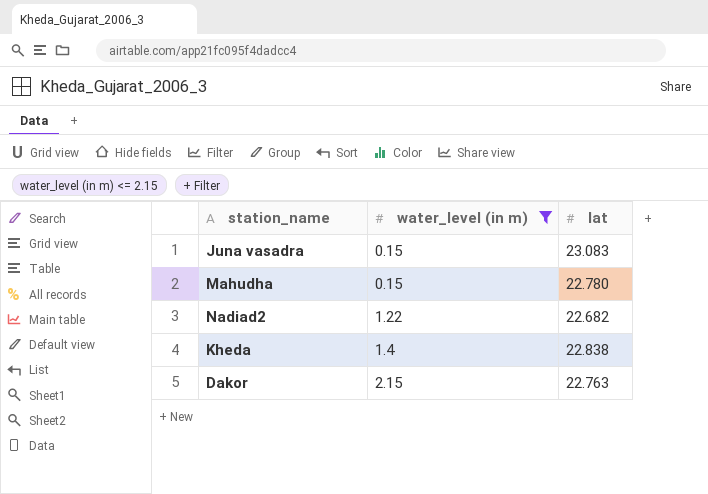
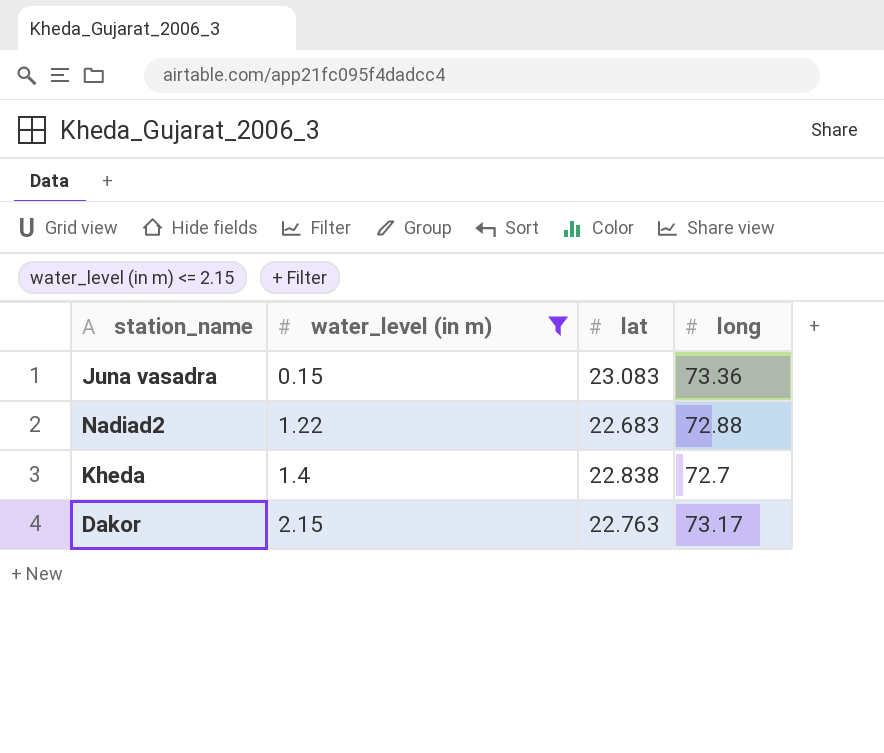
column long | position: none -> 4
row Mahudha: 0.15 | 22.780 -> none
Nadiad2 | lat: 22.682 -> 22.683

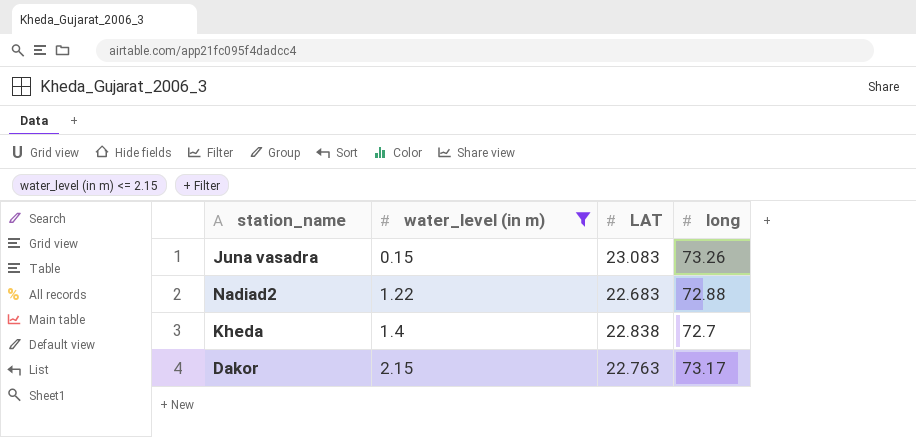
column name: lat -> LAT
Juna vasadra | long: 73.36 -> 73.26

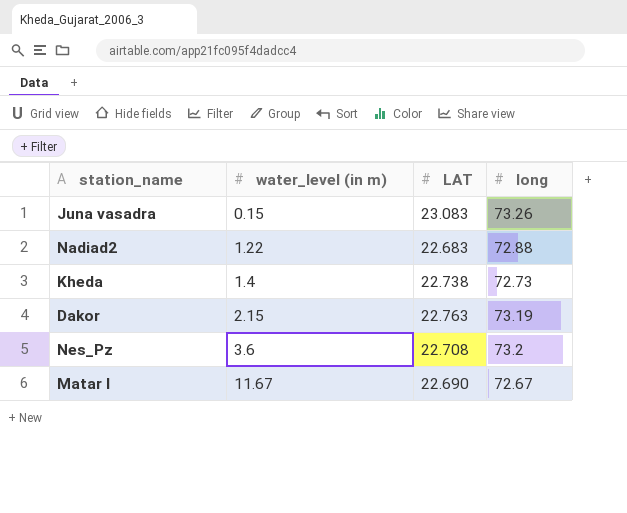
filter: water_level (in m) <= 2.15 -> none
Kheda | LAT: 22.838 -> 22.738
Kheda | long: 72.7 -> 72.73
Dakor | long: 73.17 -> 73.19

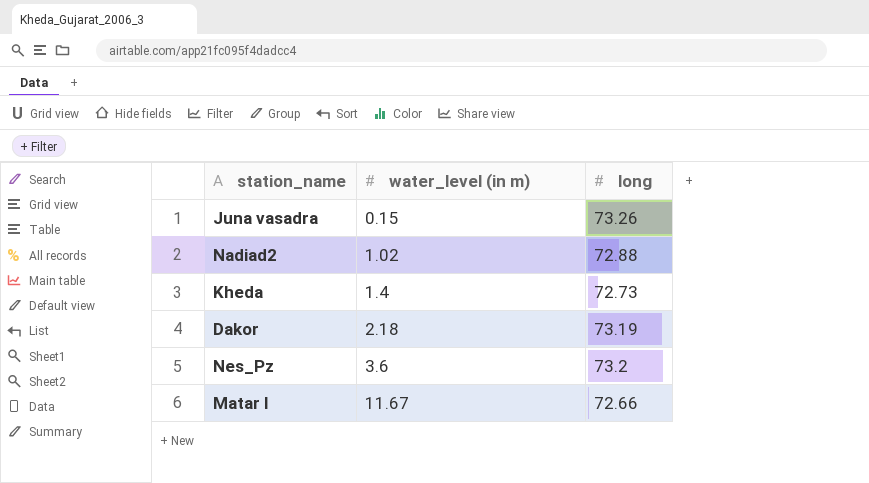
column LAT | position: 3 -> none
Nadiad2 | water_level (in m): 1.22 -> 1.02
Dakor | water_level (in m): 2.15 -> 2.18
Matar I | long: 72.67 -> 72.66

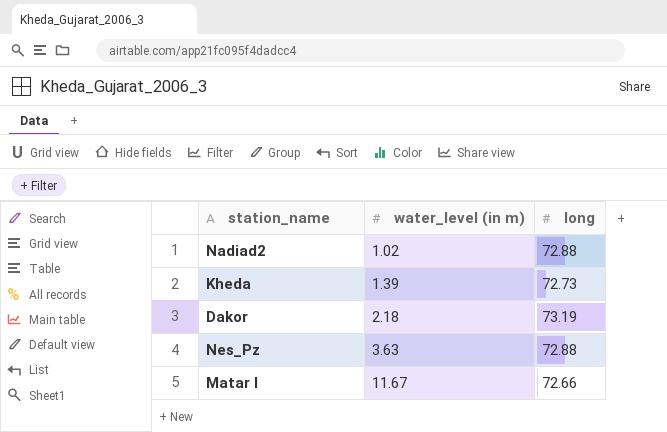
row Juna vasadra: 0.15 | 73.26 -> none
Kheda | water_level (in m): 1.4 -> 1.39
Nes_Pz | water_level (in m): 3.6 -> 3.63
Nes_Pz | long: 73.2 -> 72.88

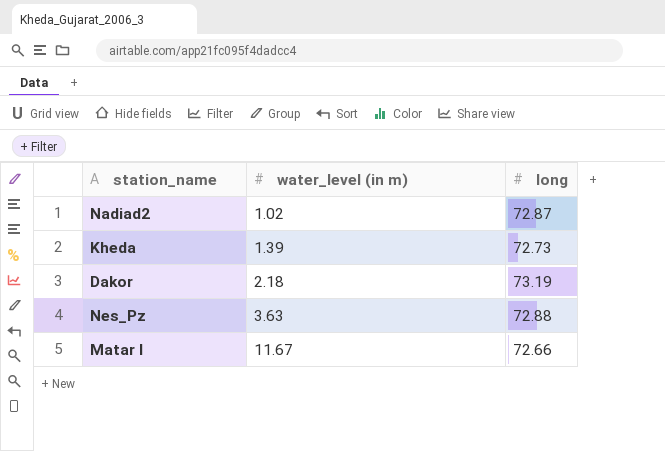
Nadiad2 | long: 72.88 -> 72.87

